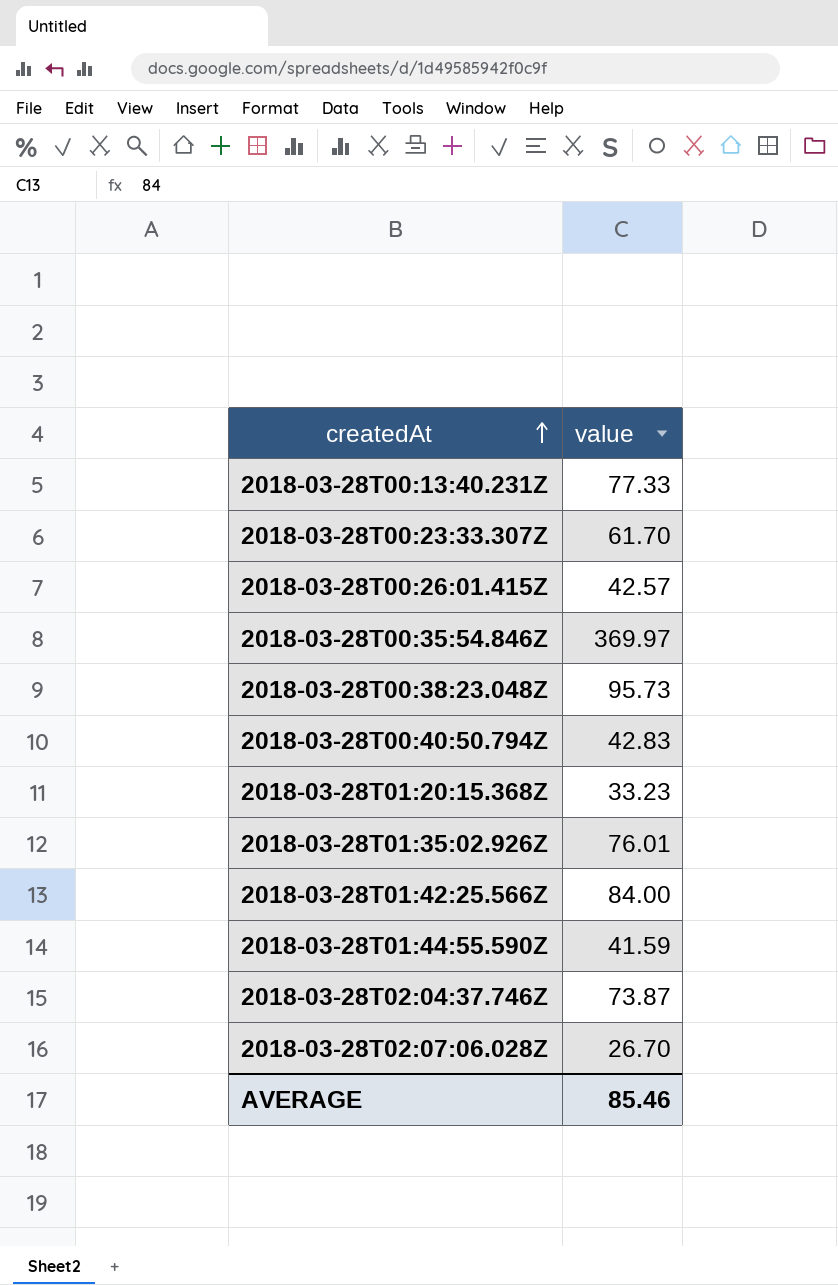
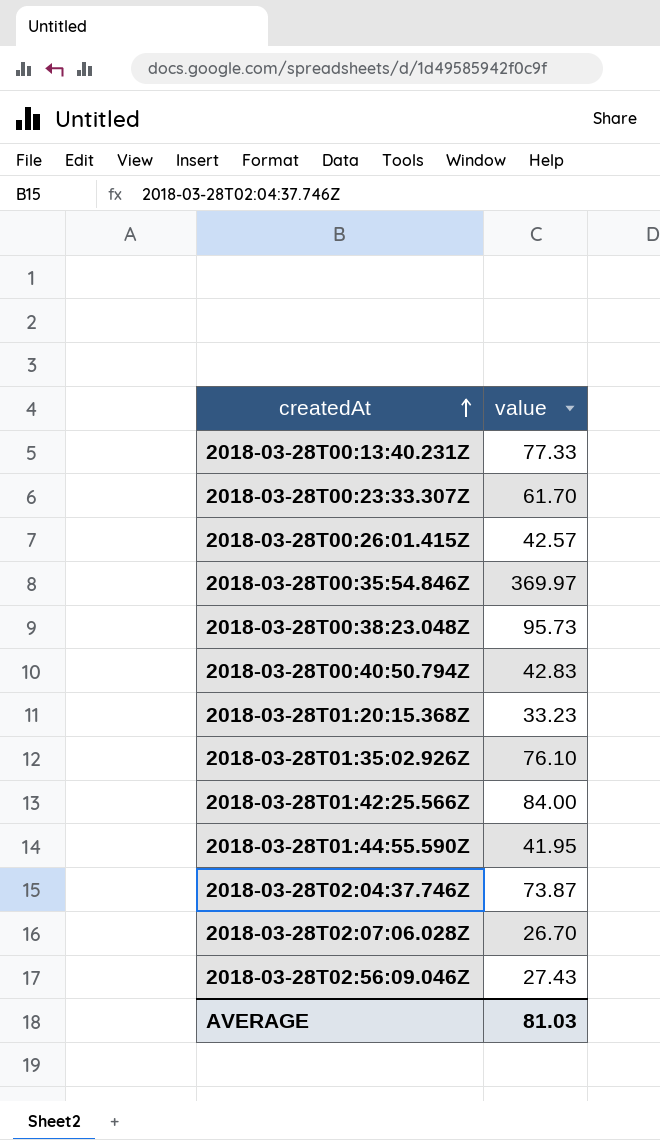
2018-03-28T01:35:02.926Z | value: 76.01 -> 76.10
2018-03-28T01:44:55.590Z | value: 41.59 -> 41.95
row 2018-03-28T02:56:09.046Z: none -> 27.43
AVERAGE | value: 85.46 -> 81.03

